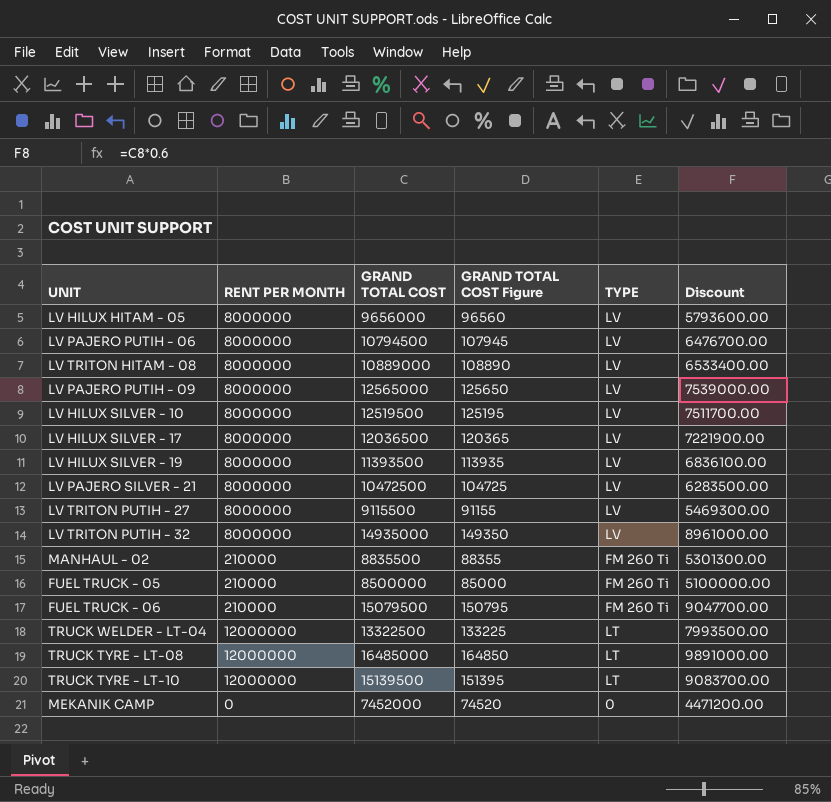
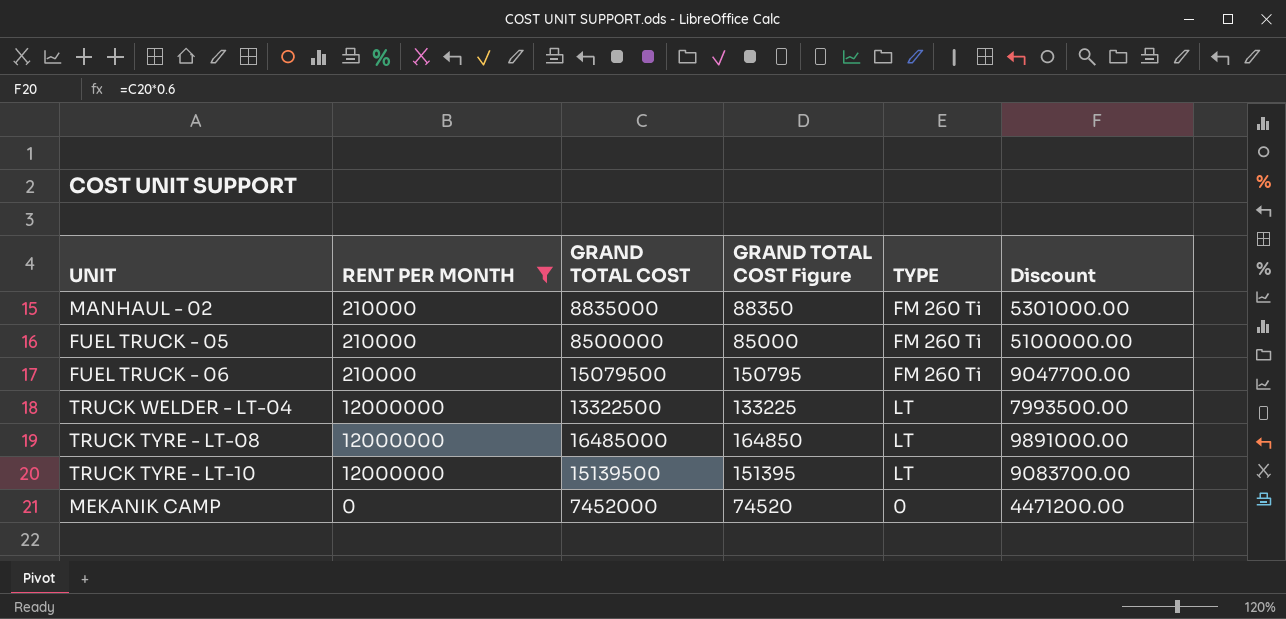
filter: none -> RENT PER MONTH != 8000000
MANHAUL - 02 | GRAND TOTAL COST: 8835500 -> 8835000
MANHAUL - 02 | GRAND TOTAL COST Figure: 88355 -> 88350
MANHAUL - 02 | Discount: 5301300.00 -> 5301000.00

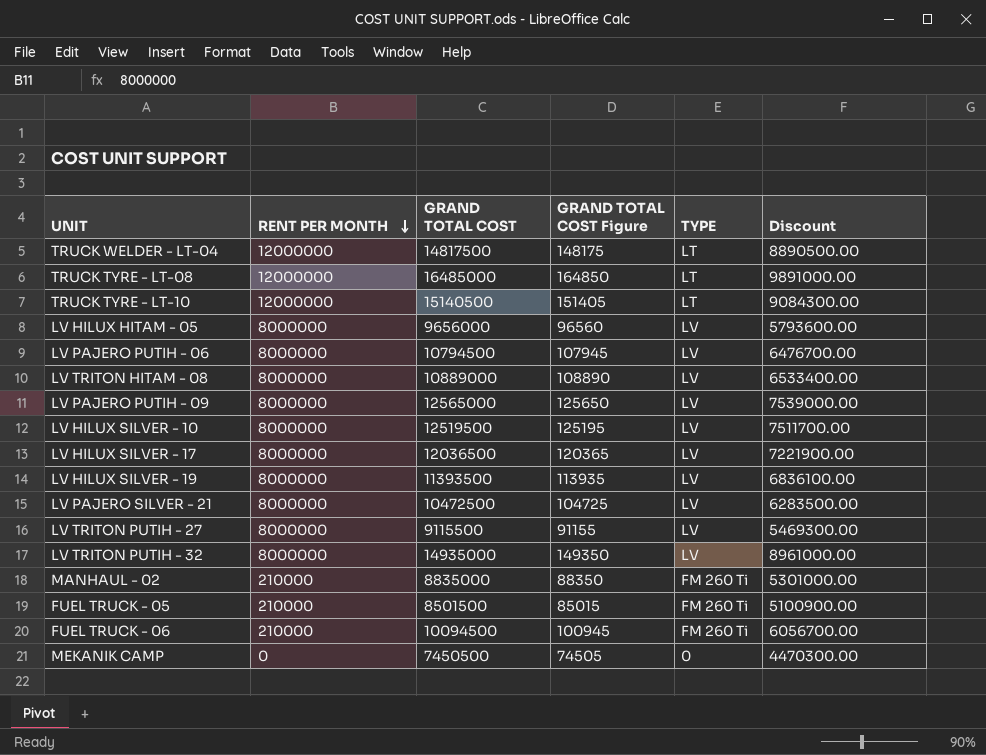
filter: RENT PER MONTH != 8000000 -> none
row order: none -> RENT PER MONTH descending
TRUCK WELDER - LT-04 | GRAND TOTAL COST: 13322500 -> 14817500
TRUCK WELDER - LT-04 | GRAND TOTAL COST Figure: 133225 -> 148175
TRUCK WELDER - LT-04 | Discount: 7993500.00 -> 8890500.00
TRUCK TYRE - LT-10 | GRAND TOTAL COST: 15139500 -> 15140500
TRUCK TYRE - LT-10 | GRAND TOTAL COST Figure: 151395 -> 151405
TRUCK TYRE - LT-10 | Discount: 9083700.00 -> 9084300.00
FUEL TRUCK - 05 | GRAND TOTAL COST: 8500000 -> 8501500
FUEL TRUCK - 05 | GRAND TOTAL COST Figure: 85000 -> 85015
FUEL TRUCK - 05 | Discount: 5100000.00 -> 5100900.00
FUEL TRUCK - 06 | GRAND TOTAL COST: 15079500 -> 10094500
FUEL TRUCK - 06 | GRAND TOTAL COST Figure: 150795 -> 100945
FUEL TRUCK - 06 | Discount: 9047700.00 -> 6056700.00
MEKANIK CAMP | GRAND TOTAL COST: 7452000 -> 7450500
MEKANIK CAMP | GRAND TOTAL COST Figure: 74520 -> 74505
MEKANIK CAMP | Discount: 4471200.00 -> 4470300.00

